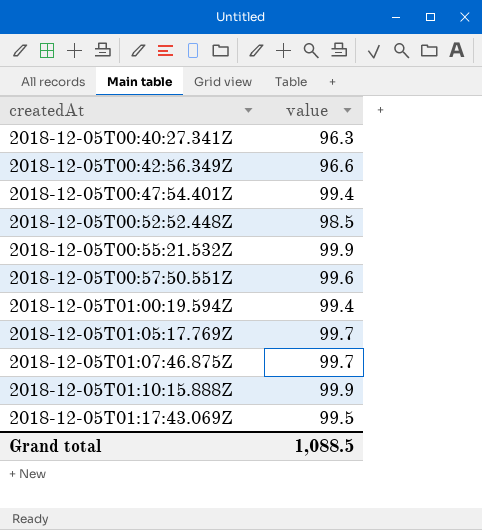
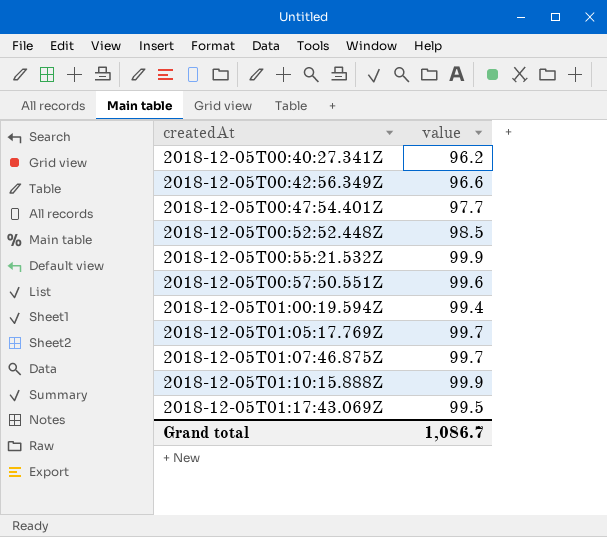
2018-12-05T00:40:27.341Z | value: 96.3 -> 96.2
2018-12-05T00:47:54.401Z | value: 99.4 -> 97.7
Grand total | value: 1,088.5 -> 1,086.7

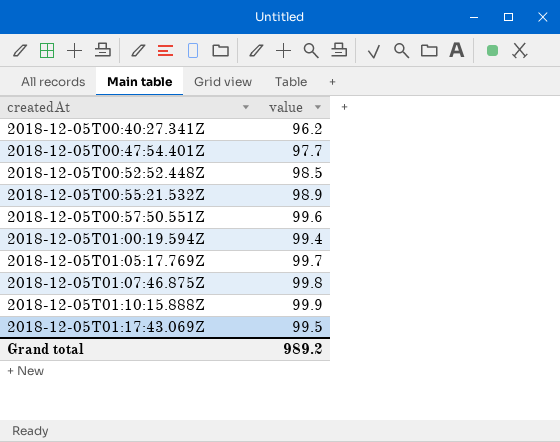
row 2018-12-05T00:42:56.349Z: 96.6 -> none
2018-12-05T00:55:21.532Z | value: 99.9 -> 98.9
2018-12-05T01:07:46.875Z | value: 99.7 -> 99.8
Grand total | value: 1,086.7 -> 989.2

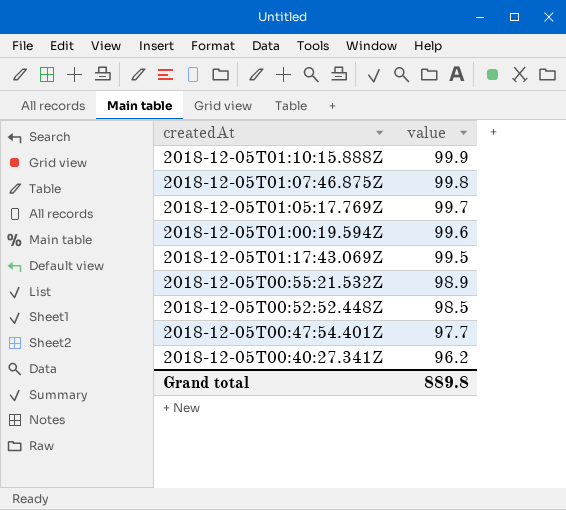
row order: createdAt ascending -> value descending
row 2018-12-05T00:57:50.551Z: 99.6 -> none
2018-12-05T01:00:19.594Z | value: 99.4 -> 99.6
Grand total | value: 989.2 -> 889.8

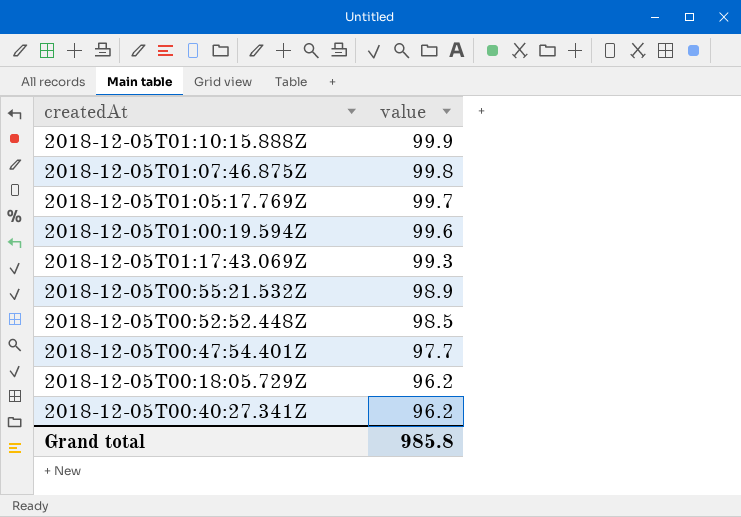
2018-12-05T01:17:43.069Z | value: 99.5 -> 99.3
row 2018-12-05T00:18:05.729Z: none -> 96.2
Grand total | value: 889.8 -> 985.8

